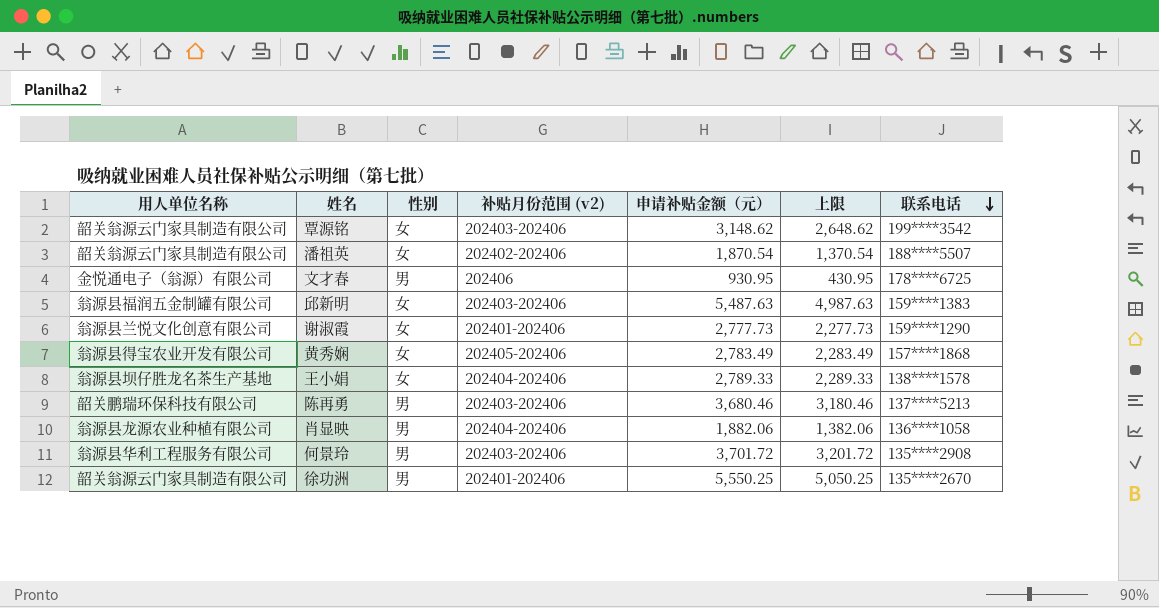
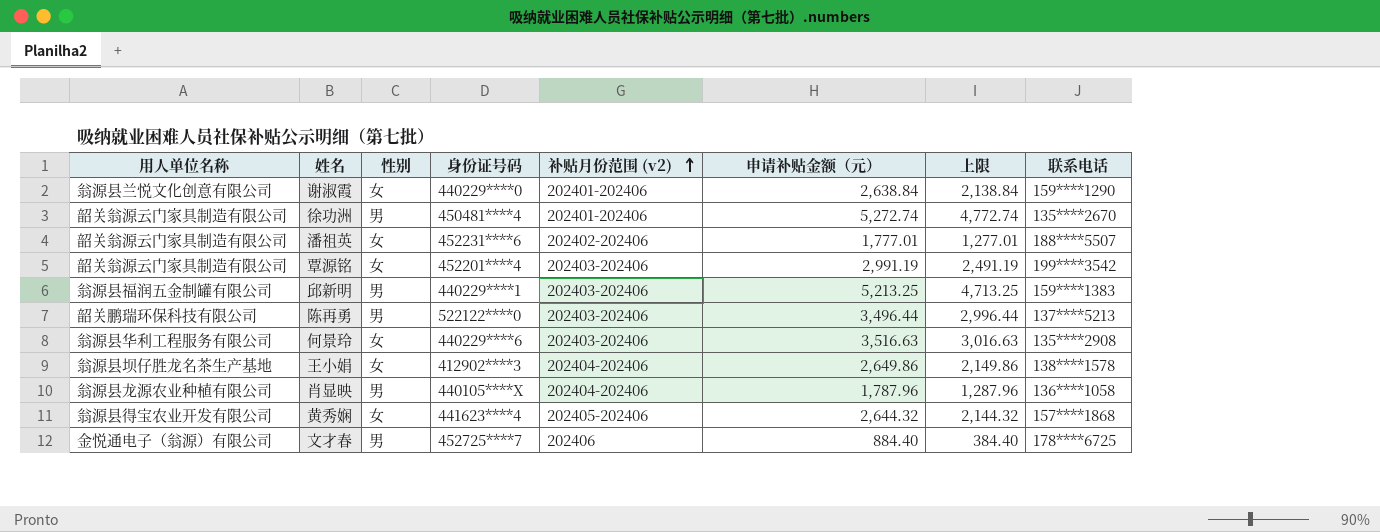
row order: 联系电话 descending -> 补贴月份范围 (v2) ascending
column 身份证号码 | position: none -> 4
谢淑霞 | 申请补贴金额（元）: 2,777.73 -> 2,638.84
谢淑霞 | 上限: 2,277.73 -> 2,138.84
徐功洲 | 申请补贴金额（元）: 5,550.25 -> 5,272.74
徐功洲 | 上限: 5,050.25 -> 4,772.74
潘祖英 | 申请补贴金额（元）: 1,870.54 -> 1,777.01
潘祖英 | 上限: 1,370.54 -> 1,277.01
覃源铭 | 申请补贴金额（元）: 3,148.62 -> 2,991.19
覃源铭 | 上限: 2,648.62 -> 2,491.19
邱新明 | 性别: 女 -> 男
邱新明 | 申请补贴金额（元）: 5,487.63 -> 5,213.25
邱新明 | 上限: 4,987.63 -> 4,713.25
陈再勇 | 申请补贴金额（元）: 3,680.46 -> 3,496.44
陈再勇 | 上限: 3,180.46 -> 2,996.44
何景玲 | 性别: 男 -> 女
何景玲 | 申请补贴金额（元）: 3,701.72 -> 3,516.63
何景玲 | 上限: 3,201.72 -> 3,016.63
王小娟 | 申请补贴金额（元）: 2,789.33 -> 2,649.86
王小娟 | 上限: 2,289.33 -> 2,149.86
肖显映 | 申请补贴金额（元）: 1,882.06 -> 1,787.96
肖显映 | 上限: 1,382.06 -> 1,287.96
黄秀娴 | 申请补贴金额（元）: 2,783.49 -> 2,644.32
黄秀娴 | 上限: 2,283.49 -> 2,144.32
文才春 | 申请补贴金额（元）: 930.95 -> 884.40
文才春 | 上限: 430.95 -> 384.40

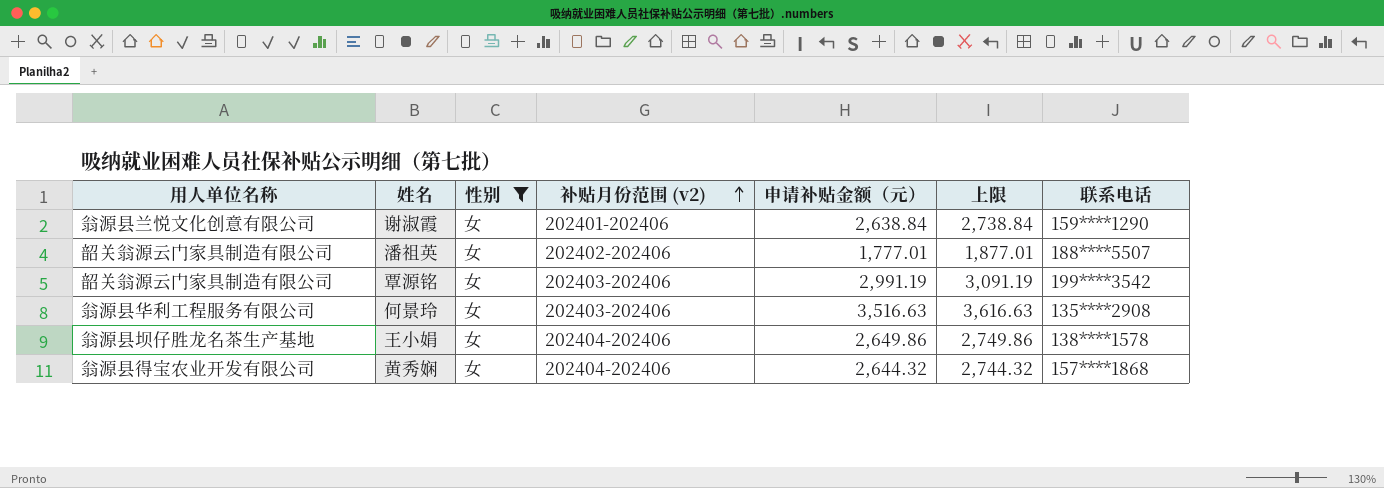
filter: none -> 性别 = 女
column 身份证号码 | position: 4 -> none
column 上限 | formula: [申请补贴金额（元）] - 500 -> [申请补贴金额（元）] + 100
黄秀娴 | 补贴月份范围 (v2): 202405-202406 -> 202404-202406

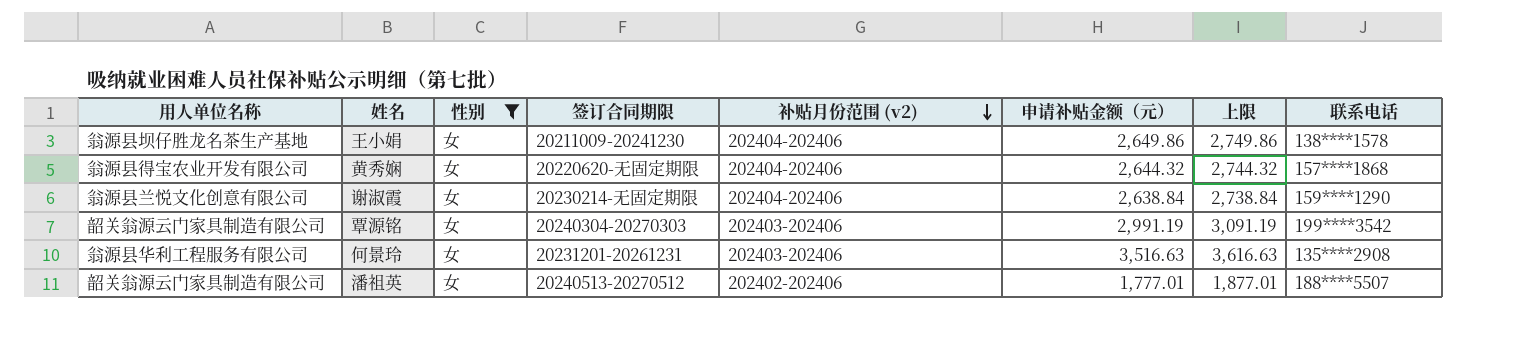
row order: 补贴月份范围 (v2) ascending -> 补贴月份范围 (v2) descending
column 签订合同期限 | position: none -> 4
谢淑霞 | 补贴月份范围 (v2): 202401-202406 -> 202404-202406

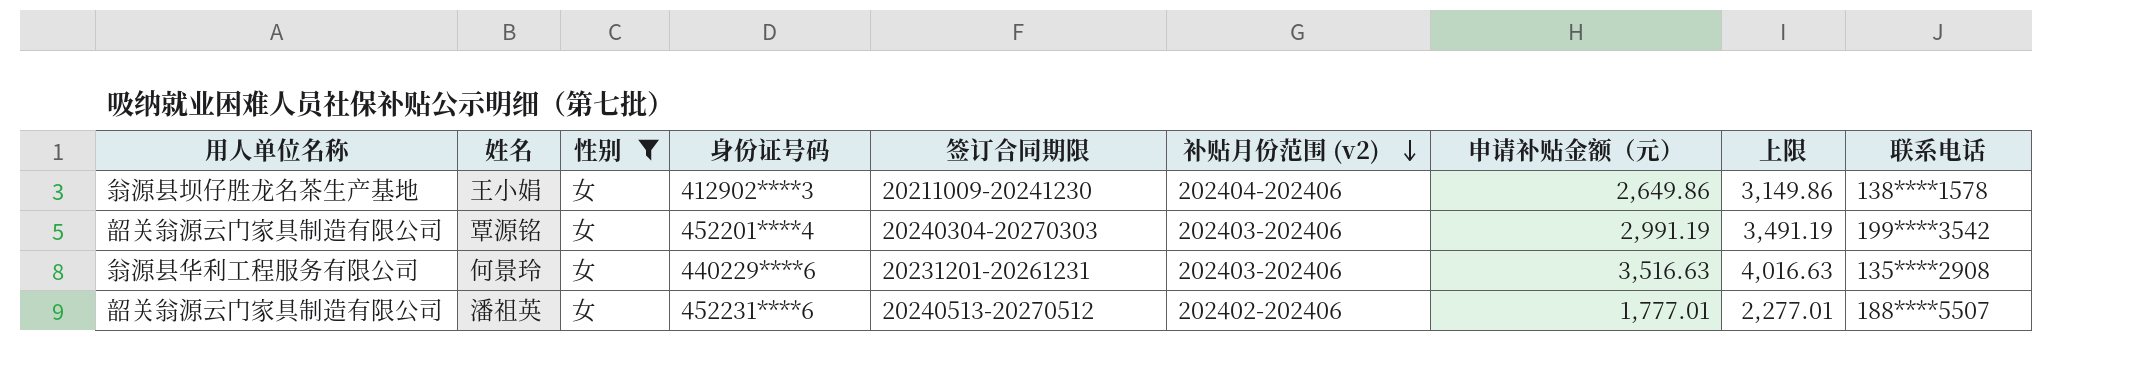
column 身份证号码 | position: none -> 4
column 上限 | formula: [申请补贴金额（元）] + 100 -> [申请补贴金额（元）] + 500
row 黄秀娴: 翁源县得宝农业开发有限公司 | 女 | 20220620-无固定期限 | 202404-202406 | 2,644.32 | 2,744.32 | 157****1868 -> none
row 谢淑霞: 翁源县兰悦文化创意有限公司 | 女 | 20230214-无固定期限 | 202404-202406 | 2,638.84 | 2,738.84 | 159****1290 -> none

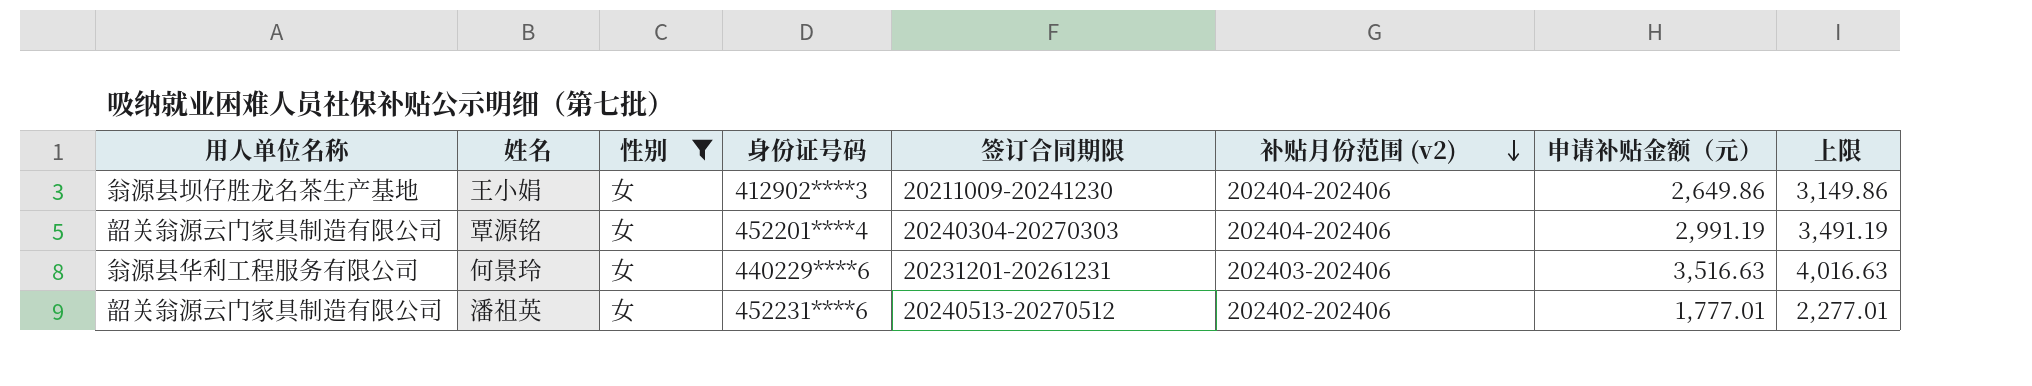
column 联系电话 | position: 9 -> none
覃源铭 | 补贴月份范围 (v2): 202403-202406 -> 202404-202406

